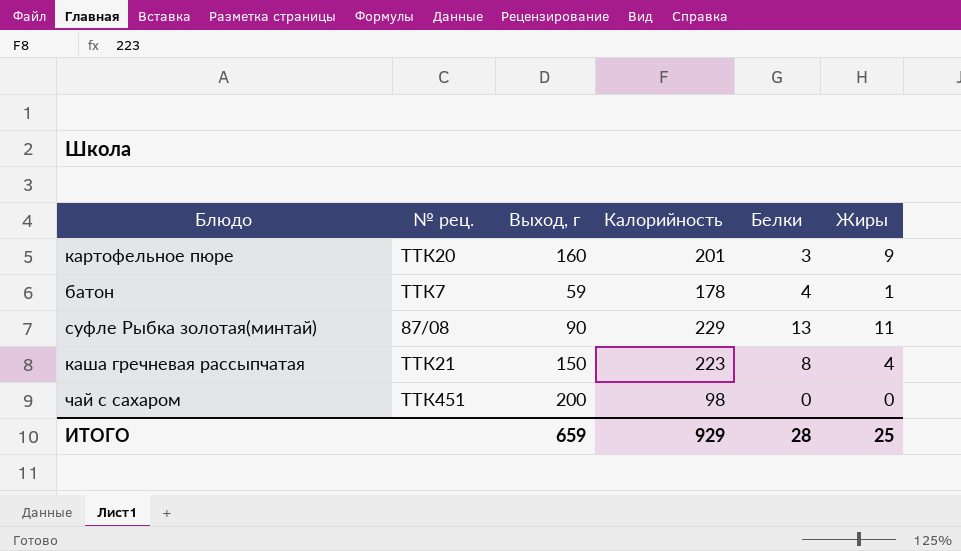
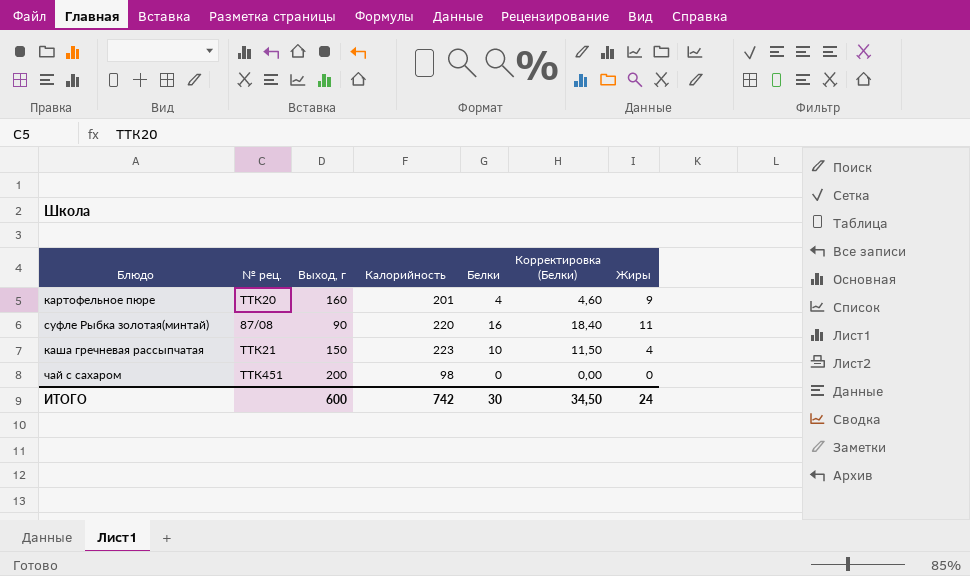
column Корректировка (Белки) | formula: none -> [Белки] * 1,15
row батон: ТТК7 | 59 | 178 | 4 | 1 -> none
картофельное пюре | Белки: 3 -> 4
суфле Рыбка золотая(минтай) | Калорийность: 229 -> 220
суфле Рыбка золотая(минтай) | Белки: 13 -> 16
каша гречневая рассыпчатая | Белки: 8 -> 10
ИТОГО | Выход, г: 659 -> 600
ИТОГО | Калорийность: 929 -> 742
ИТОГО | Белки: 28 -> 30
ИТОГО | Жиры: 25 -> 24

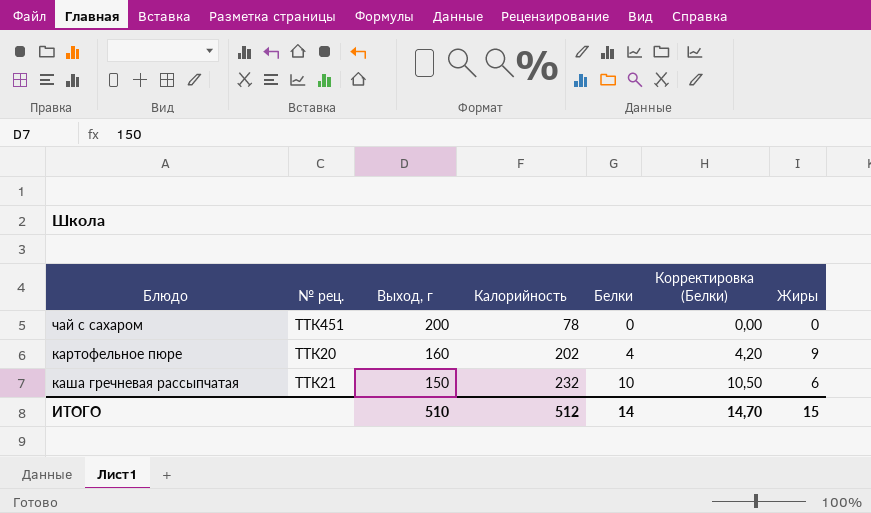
row order: none -> Выход, г descending
column Корректировка (Белки) | formula: [Белки] * 1,15 -> [Белки] * 1,05
row суфле Рыбка золотая(минтай): 87/08 | 90 | 220 | 16 | 18,40 | 11 -> none
чай с сахаром | Калорийность: 98 -> 78
картофельное пюре | Калорийность: 201 -> 202
каша гречневая рассыпчатая | Калорийность: 223 -> 232
каша гречневая рассыпчатая | Жиры: 4 -> 6
ИТОГО | Выход, г: 600 -> 510
ИТОГО | Калорийность: 742 -> 512
ИТОГО | Белки: 30 -> 14
ИТОГО | Корректировка (Белки): 34,50 -> 14,70
ИТОГО | Жиры: 24 -> 15

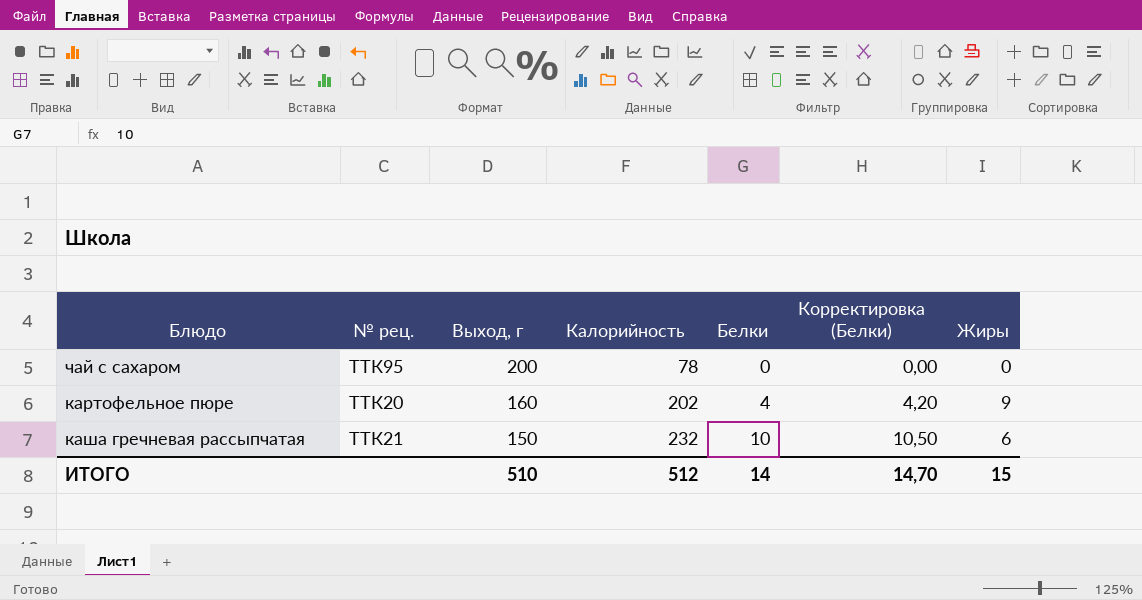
чай с сахаром | № рец.: ТТК451 -> ТТК95

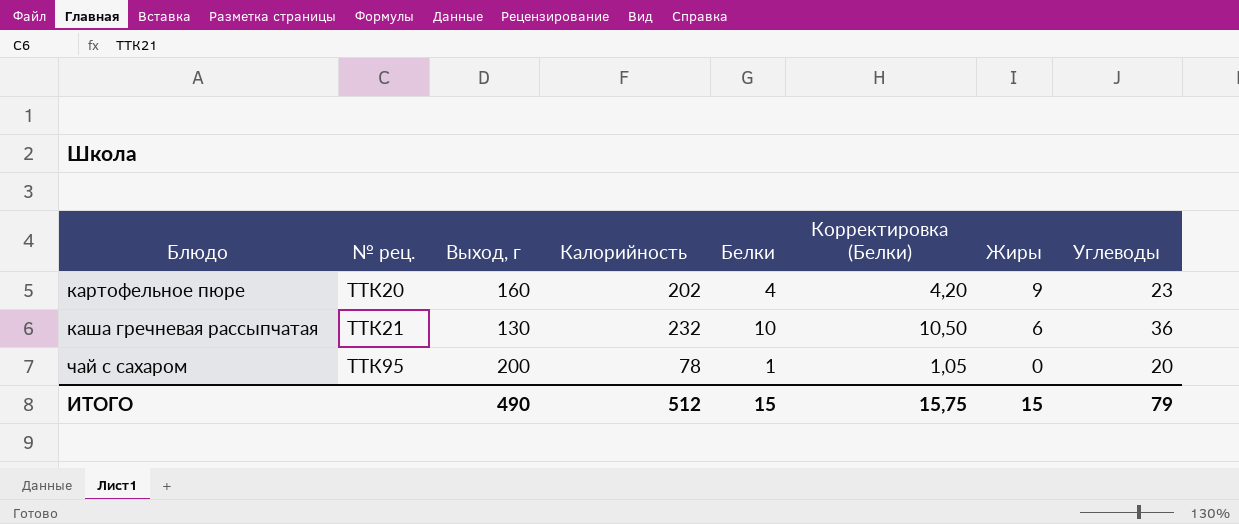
row order: Выход, г descending -> Блюдо ascending
column Углеводы | position: none -> 8
каша гречневая рассыпчатая | Выход, г: 150 -> 130
чай с сахаром | Белки: 0 -> 1
чай с сахаром | Корректировка (Белки): 0,00 -> 1,05
ИТОГО | Выход, г: 510 -> 490
ИТОГО | Белки: 14 -> 15
ИТОГО | Корректировка (Белки): 14,70 -> 15,75

